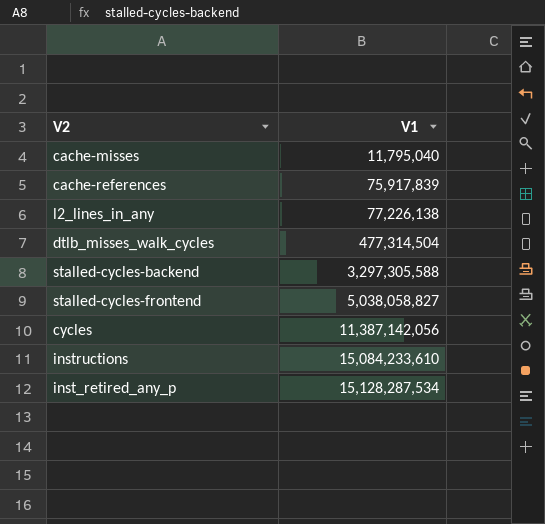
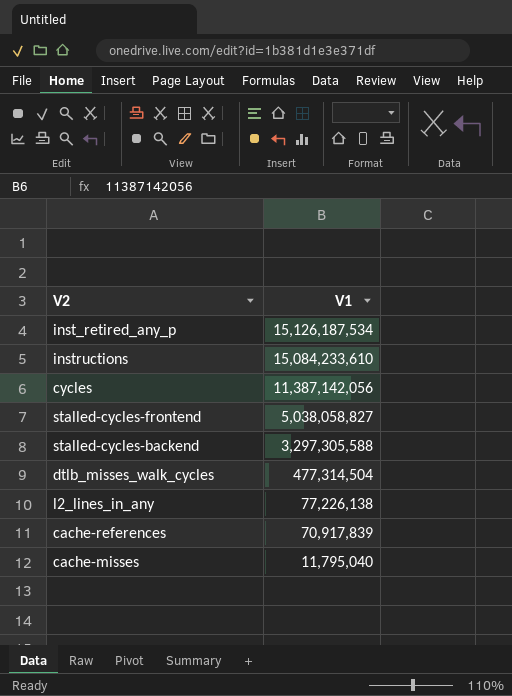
row order: V1 ascending -> V1 descending
inst_retired_any_p | V1: 15,128,287,534 -> 15,126,187,534
cache-references | V1: 75,917,839 -> 70,917,839

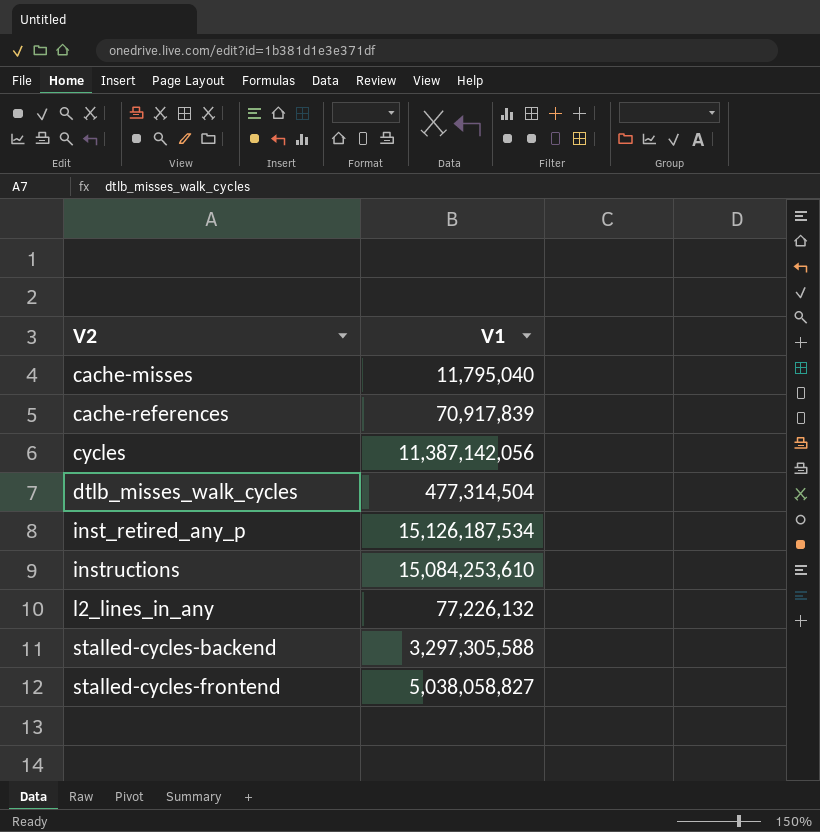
row order: V1 descending -> V2 ascending
instructions | V1: 15,084,233,610 -> 15,084,253,610
l2_lines_in_any | V1: 77,226,138 -> 77,226,132

